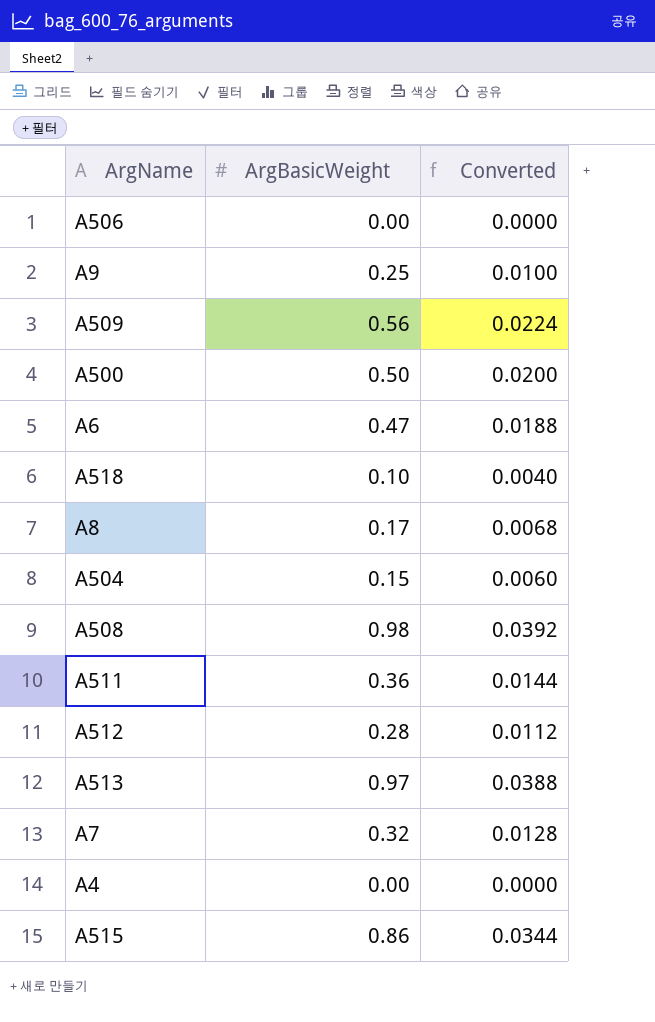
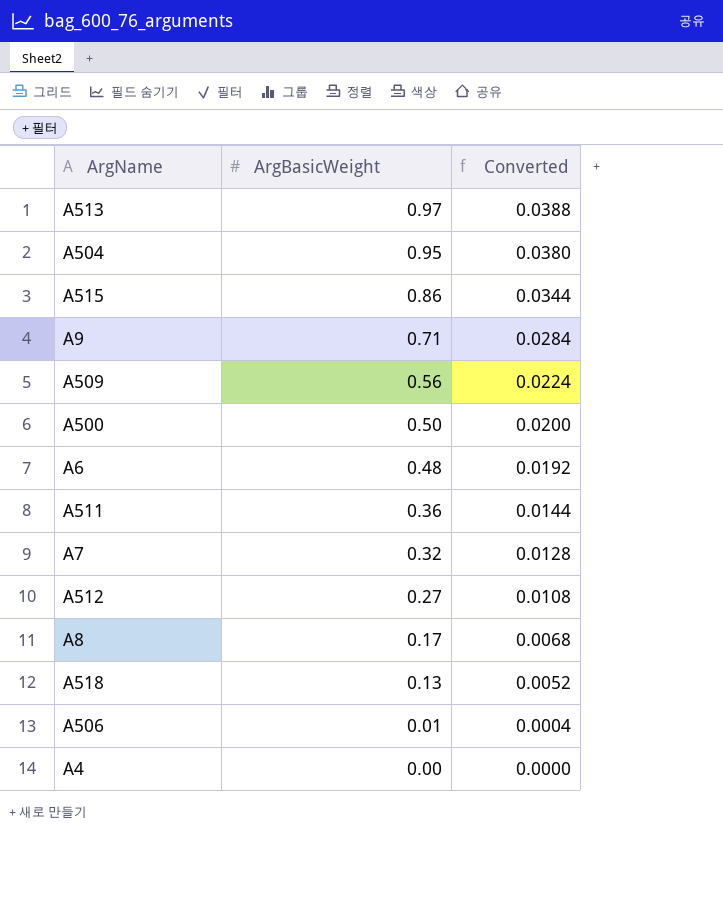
row order: none -> ArgBasicWeight descending
row A508: 0.98 | 0.0392 -> none
A504 | ArgBasicWeight: 0.15 -> 0.95
A504 | Converted: 0.0060 -> 0.0380
A9 | ArgBasicWeight: 0.25 -> 0.71
A9 | Converted: 0.0100 -> 0.0284
A6 | ArgBasicWeight: 0.47 -> 0.48
A6 | Converted: 0.0188 -> 0.0192
A512 | ArgBasicWeight: 0.28 -> 0.27
A512 | Converted: 0.0112 -> 0.0108
A518 | ArgBasicWeight: 0.10 -> 0.13
A518 | Converted: 0.0040 -> 0.0052
A506 | ArgBasicWeight: 0.00 -> 0.01
A506 | Converted: 0.0000 -> 0.0004

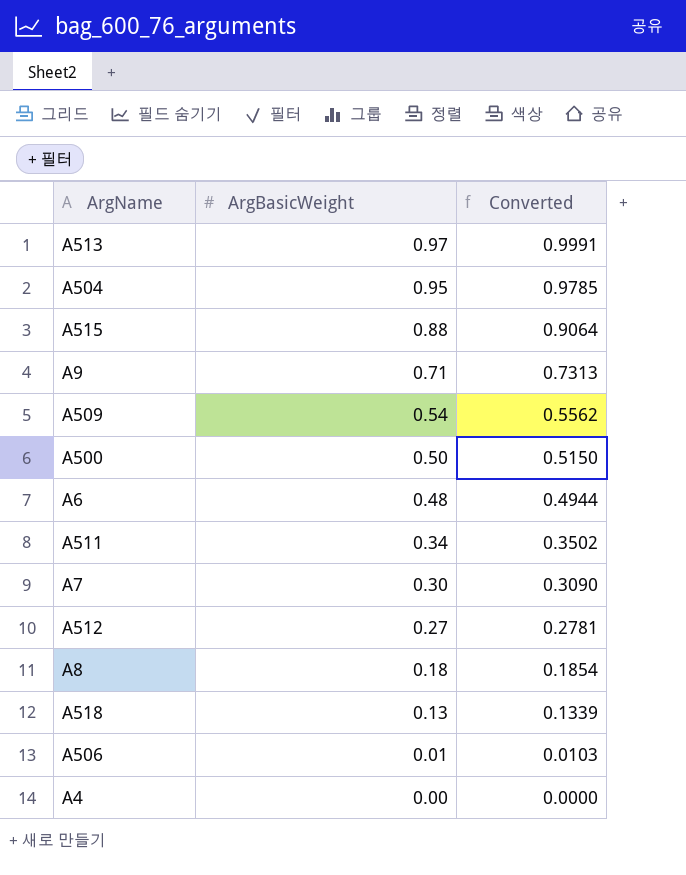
column Converted | formula: [ArgBasicWeight] * 0.04 -> [ArgBasicWeight] * 1.03
A515 | ArgBasicWeight: 0.86 -> 0.88
A509 | ArgBasicWeight: 0.56 -> 0.54
A511 | ArgBasicWeight: 0.36 -> 0.34
A7 | ArgBasicWeight: 0.32 -> 0.30
A8 | ArgBasicWeight: 0.17 -> 0.18

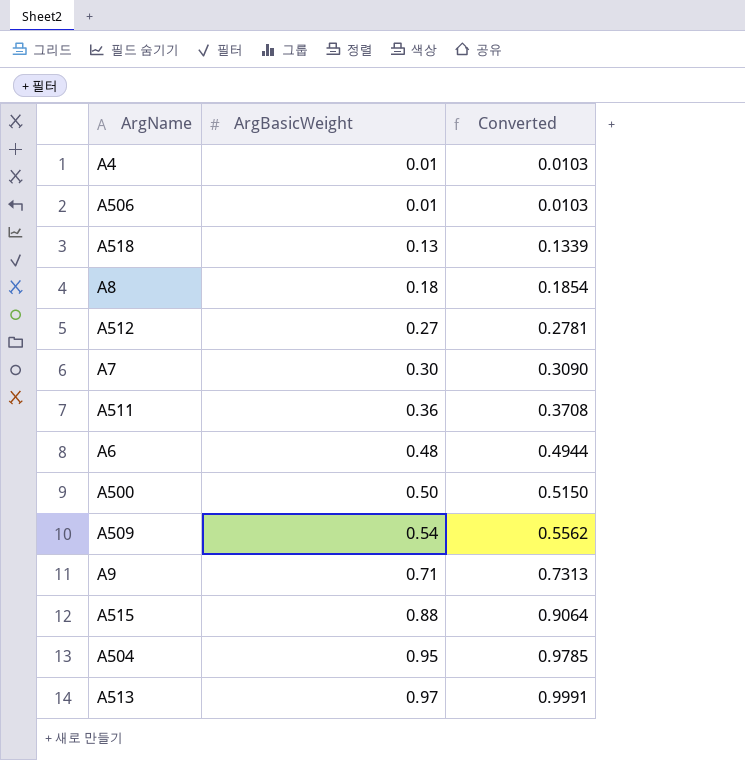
row order: ArgBasicWeight descending -> ArgBasicWeight ascending
A4 | ArgBasicWeight: 0.00 -> 0.01
A4 | Converted: 0.0000 -> 0.0103
A511 | ArgBasicWeight: 0.34 -> 0.36
A511 | Converted: 0.3502 -> 0.3708

